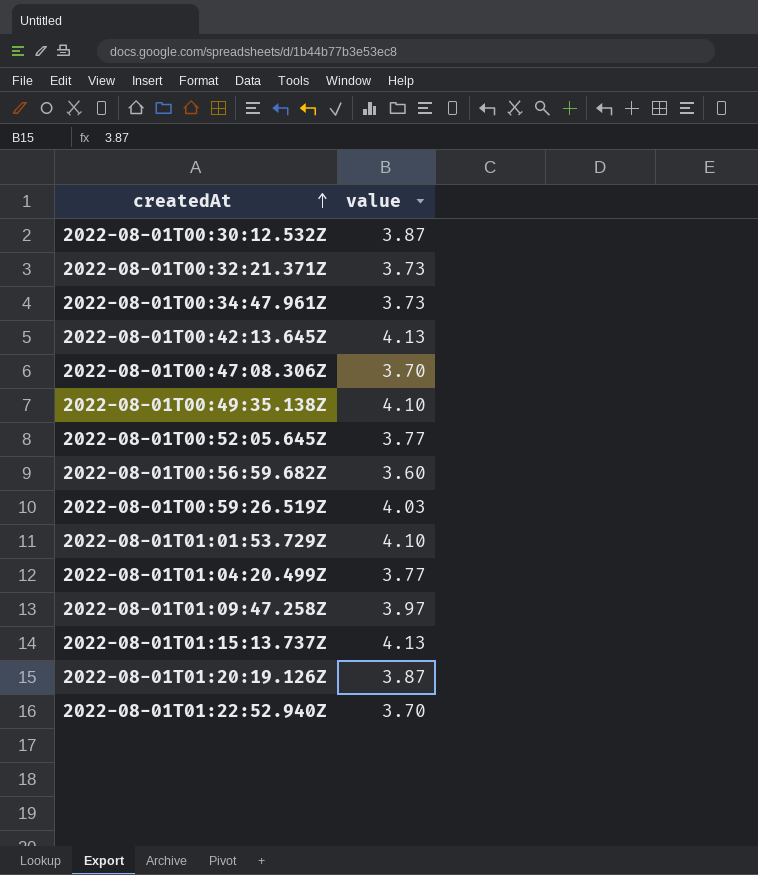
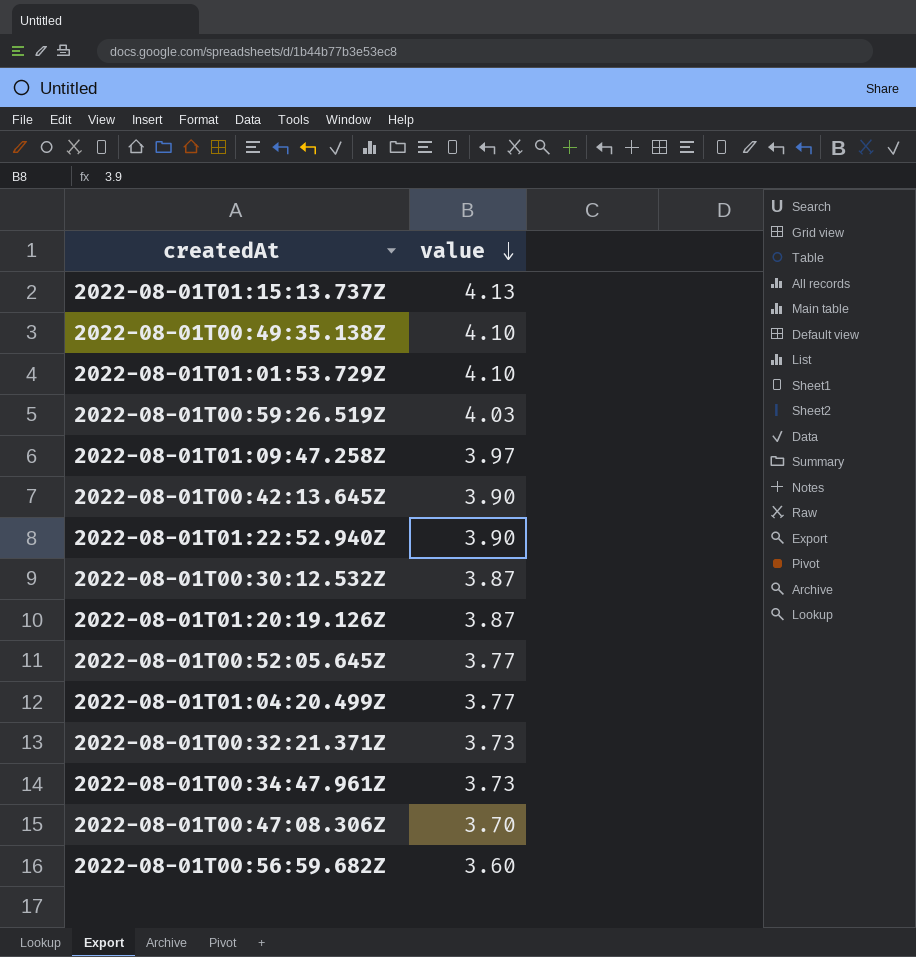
row order: createdAt ascending -> value descending
2022-08-01T00:42:13.645Z | value: 4.13 -> 3.90
2022-08-01T01:22:52.940Z | value: 3.70 -> 3.90

